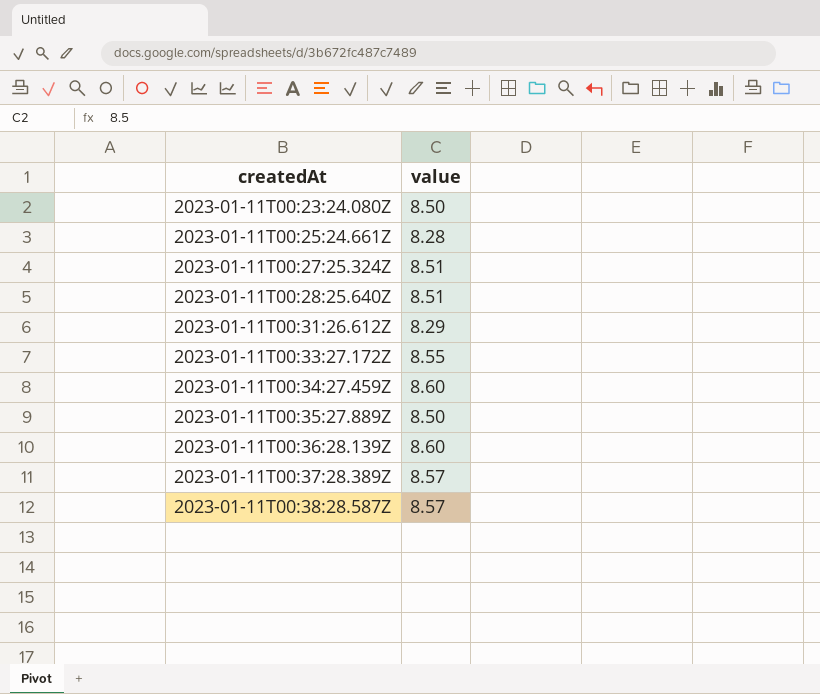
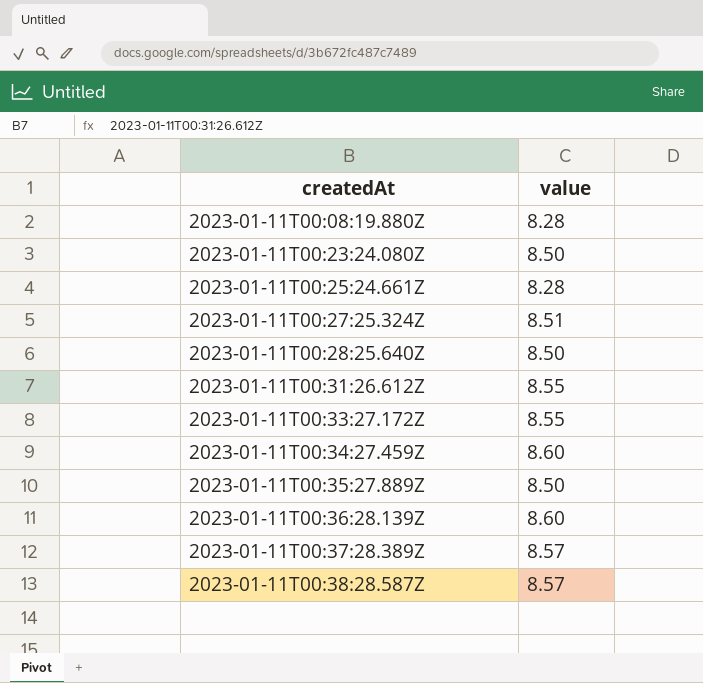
row 2023-01-11T00:08:19.880Z: none -> 8.28
2023-01-11T00:28:25.640Z | value: 8.51 -> 8.50
2023-01-11T00:31:26.612Z | value: 8.29 -> 8.55

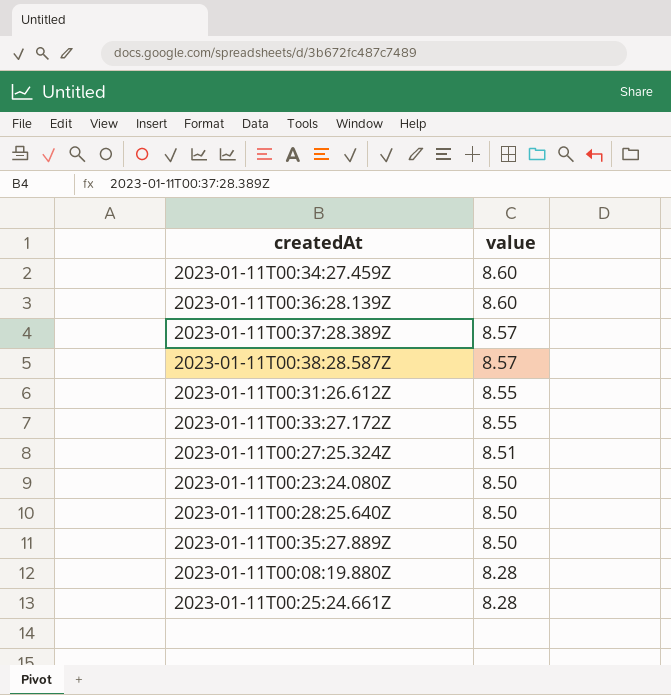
row order: createdAt ascending -> value descending

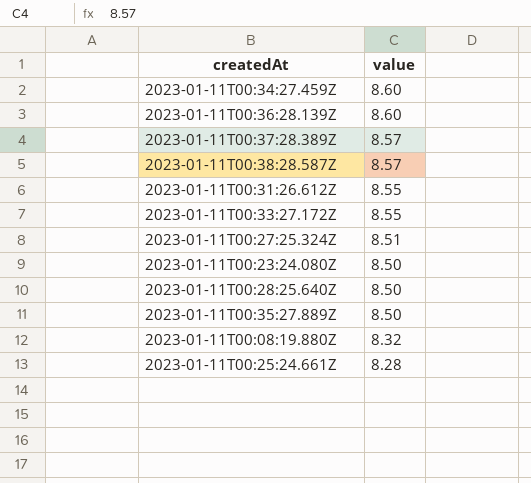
2023-01-11T00:08:19.880Z | value: 8.28 -> 8.32

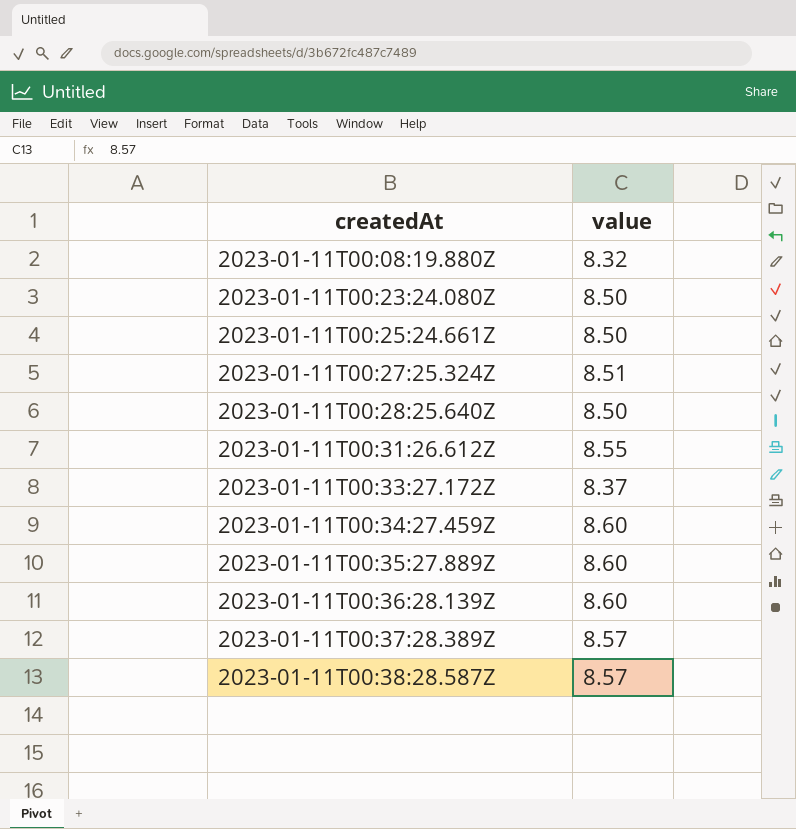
row order: value descending -> createdAt ascending
2023-01-11T00:25:24.661Z | value: 8.28 -> 8.50
2023-01-11T00:33:27.172Z | value: 8.55 -> 8.37
2023-01-11T00:35:27.889Z | value: 8.50 -> 8.60

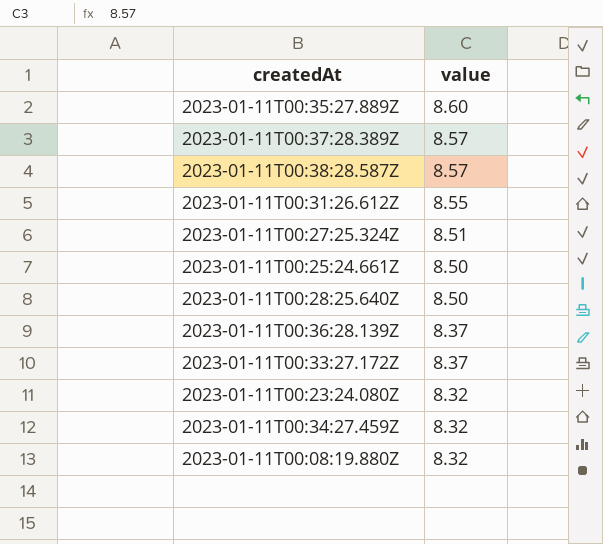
row order: createdAt ascending -> value descending
2023-01-11T00:36:28.139Z | value: 8.60 -> 8.37
2023-01-11T00:23:24.080Z | value: 8.50 -> 8.32
2023-01-11T00:34:27.459Z | value: 8.60 -> 8.32

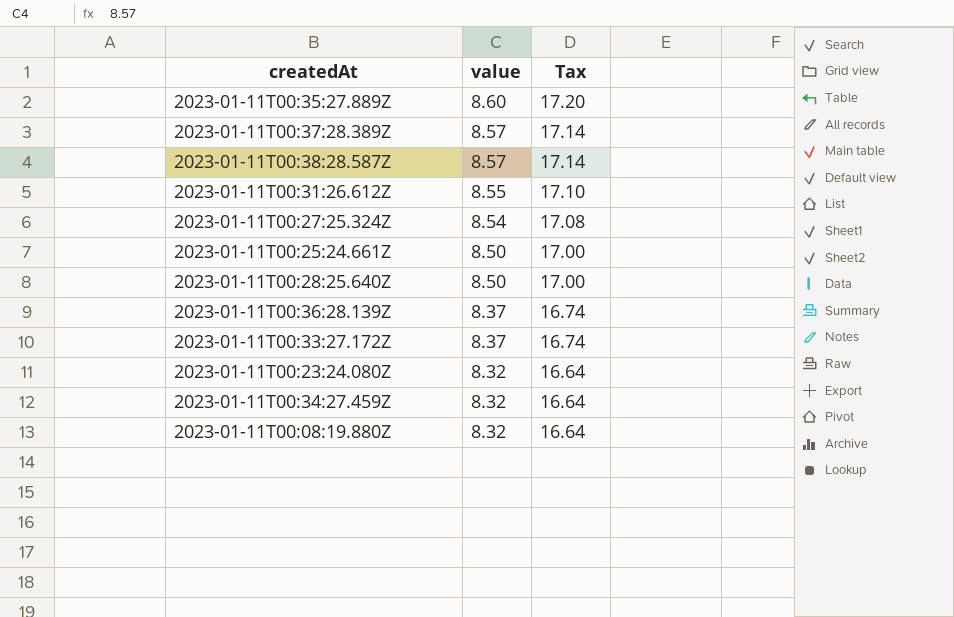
column Tax | formula: none -> [value] * 2
2023-01-11T00:27:25.324Z | value: 8.51 -> 8.54

